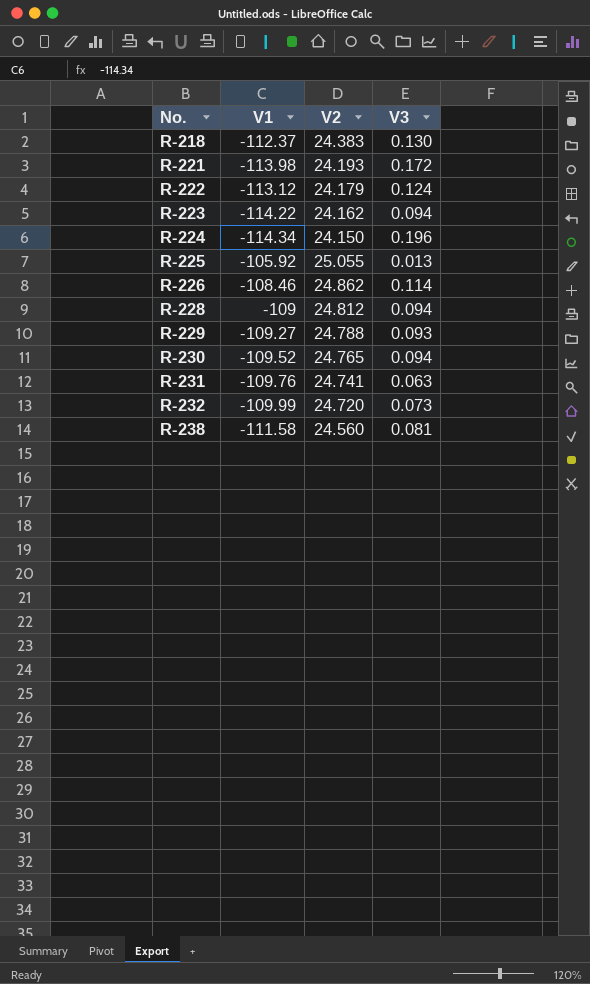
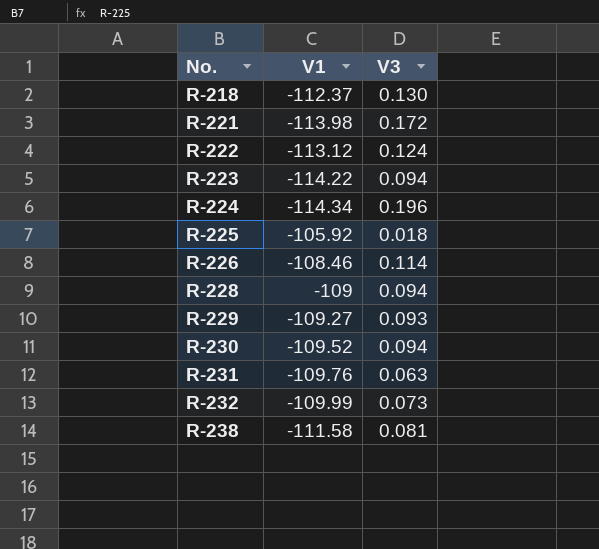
column V2 | position: 3 -> none
R-225 | V3: 0.013 -> 0.018

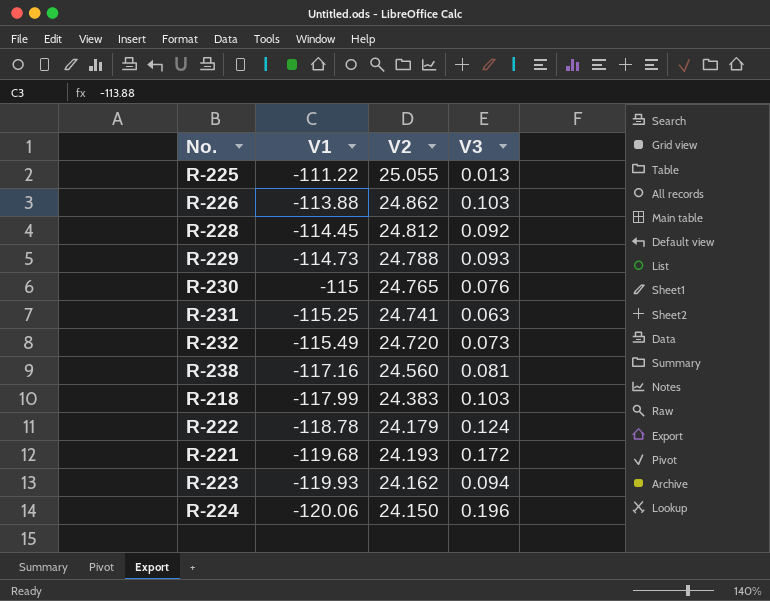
row order: No. ascending -> V1 descending
column V2 | position: none -> 3
R-225 | V1: -105.92 -> -111.22
R-225 | V3: 0.018 -> 0.013
R-226 | V1: -108.46 -> -113.88
R-226 | V3: 0.114 -> 0.103
R-228 | V1: -109 -> -114.45
R-228 | V3: 0.094 -> 0.092
R-229 | V1: -109.27 -> -114.73
R-230 | V1: -109.52 -> -115
R-230 | V3: 0.094 -> 0.076
R-231 | V1: -109.76 -> -115.25
R-232 | V1: -109.99 -> -115.49
R-238 | V1: -111.58 -> -117.16
R-218 | V1: -112.37 -> -117.99
R-218 | V3: 0.130 -> 0.103
R-222 | V1: -113.12 -> -118.78
R-221 | V1: -113.98 -> -119.68
R-223 | V1: -114.22 -> -119.93
R-224 | V1: -114.34 -> -120.06

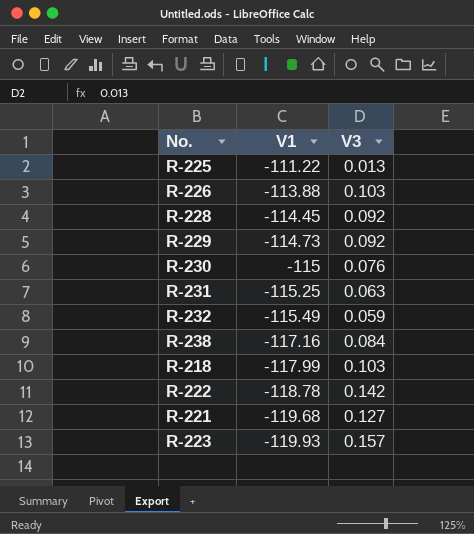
column V2 | position: 3 -> none
row R-224: -120.06 | 24.150 | 0.196 -> none
R-229 | V3: 0.093 -> 0.092
R-232 | V3: 0.073 -> 0.059
R-238 | V3: 0.081 -> 0.084
R-222 | V3: 0.124 -> 0.142
R-221 | V3: 0.172 -> 0.127
R-223 | V3: 0.094 -> 0.157

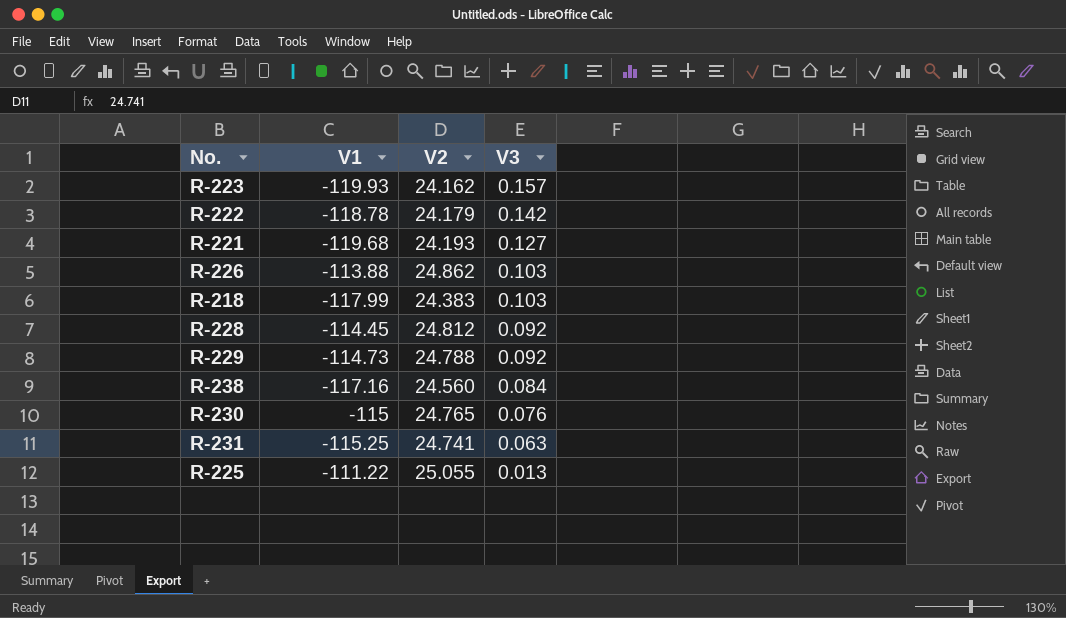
row order: V1 descending -> V3 descending
column V2 | position: none -> 3
row R-232: -115.49 | 0.059 -> none

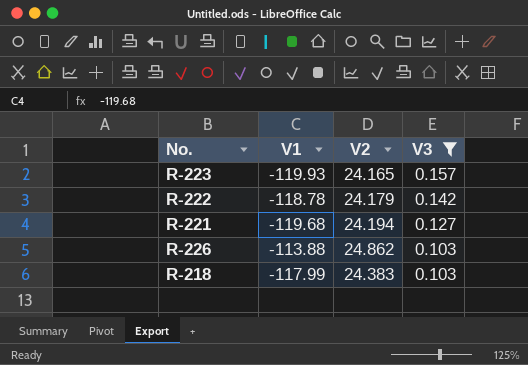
filter: none -> V3 >= 0.103
R-223 | V2: 24.162 -> 24.165
R-221 | V2: 24.193 -> 24.194

